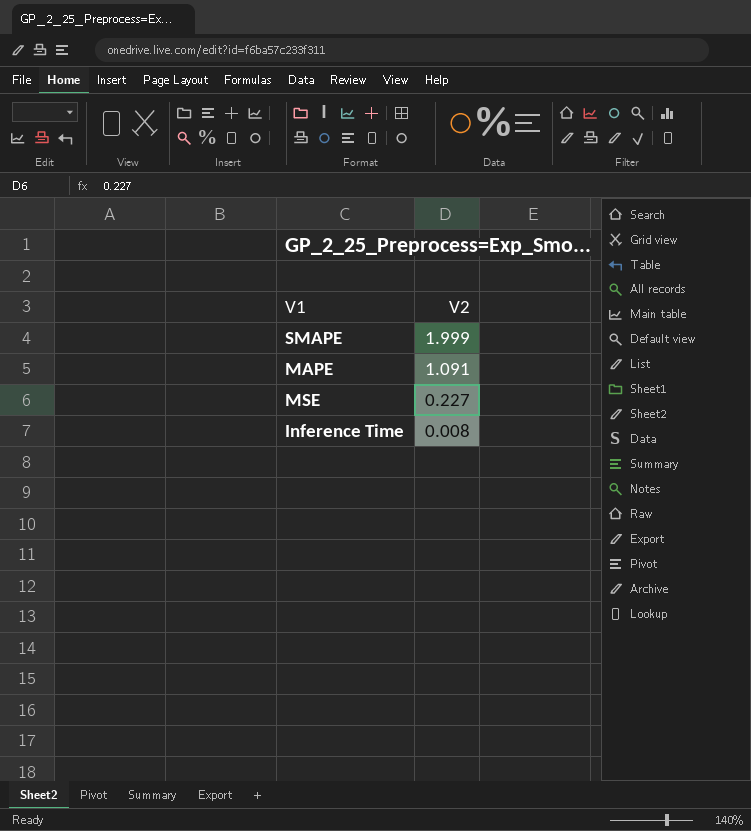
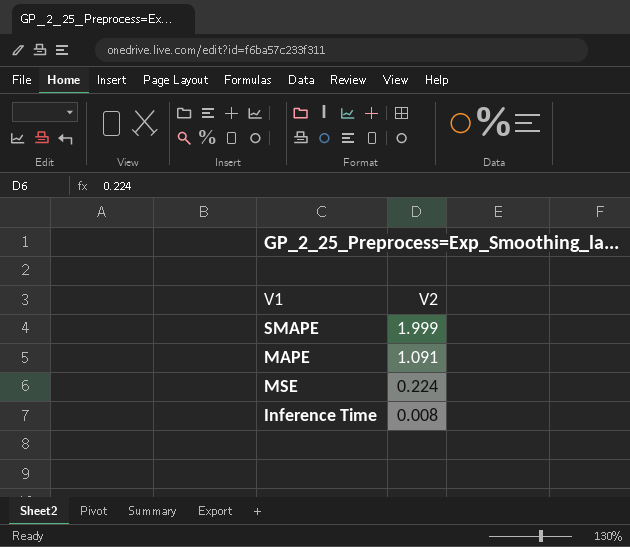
MSE | V2: 0.227 -> 0.224

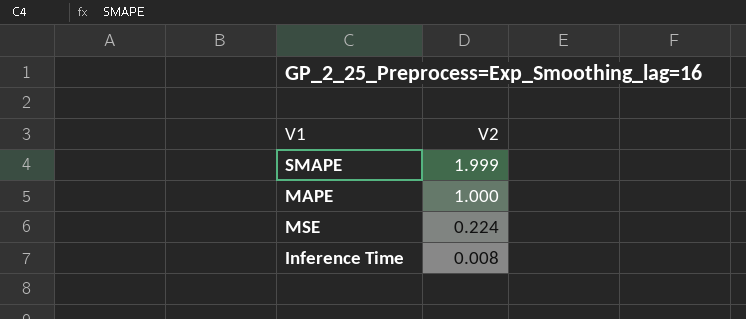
MAPE | V2: 1.091 -> 1.000

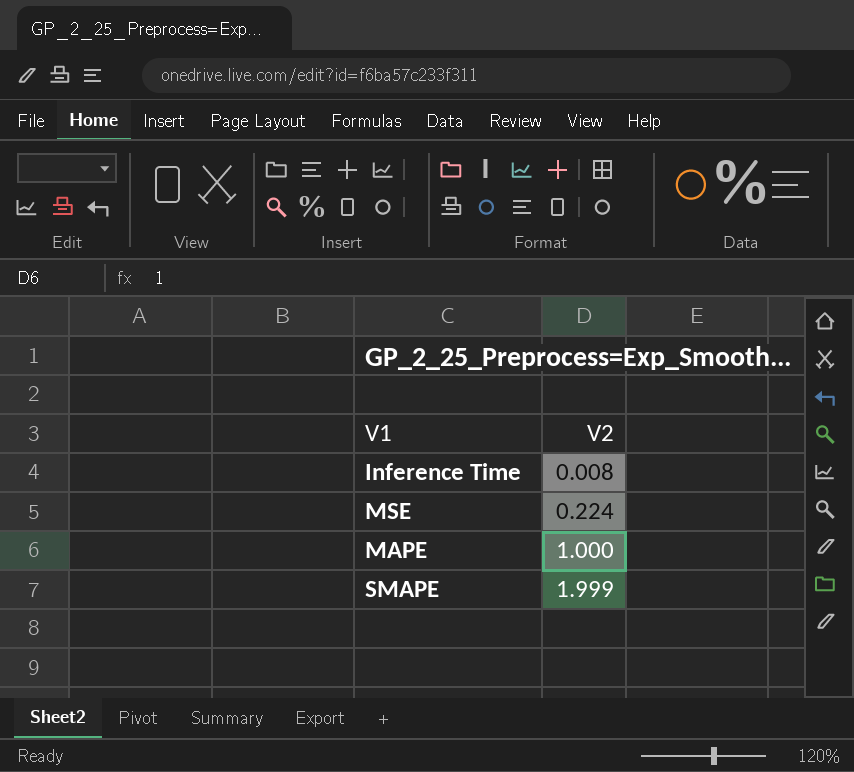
row order: V2 descending -> V2 ascending

